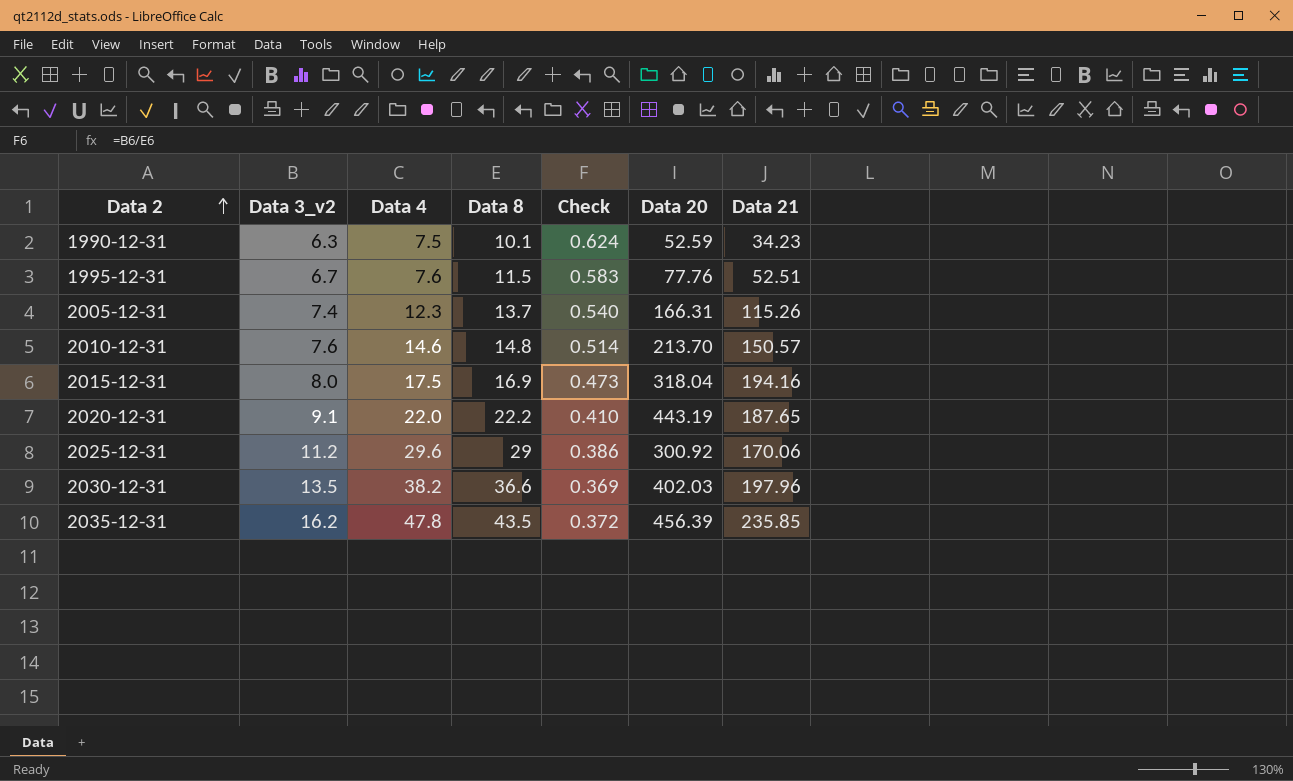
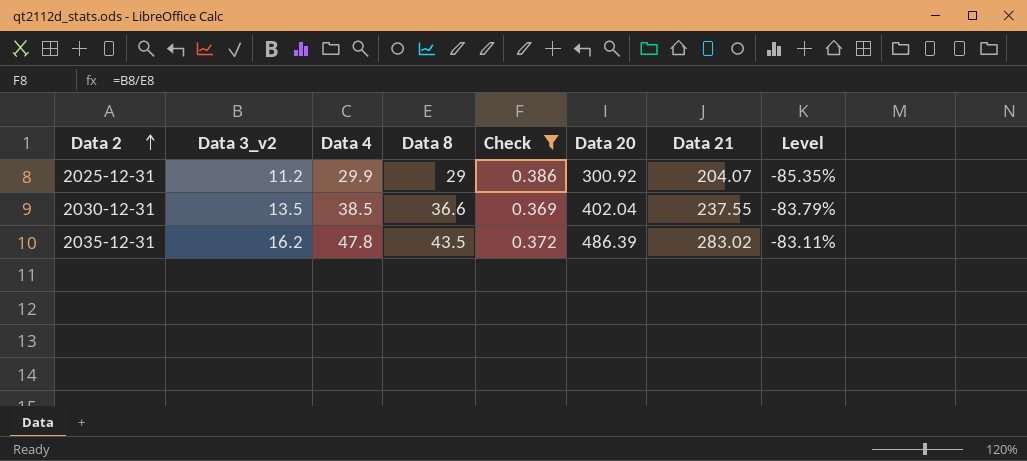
filter: none -> Check <= 0.386
column Level | formula: none -> ([Data 4] - [Data 21]) / [Data 21]
2025-12-31 | Data 4: 29.6 -> 29.9
2025-12-31 | Data 21: 170.06 -> 204.07
2030-12-31 | Data 4: 38.2 -> 38.5
2030-12-31 | Data 20: 402.03 -> 402.04
2030-12-31 | Data 21: 197.96 -> 237.55
2035-12-31 | Data 20: 456.39 -> 486.39
2035-12-31 | Data 21: 235.85 -> 283.02

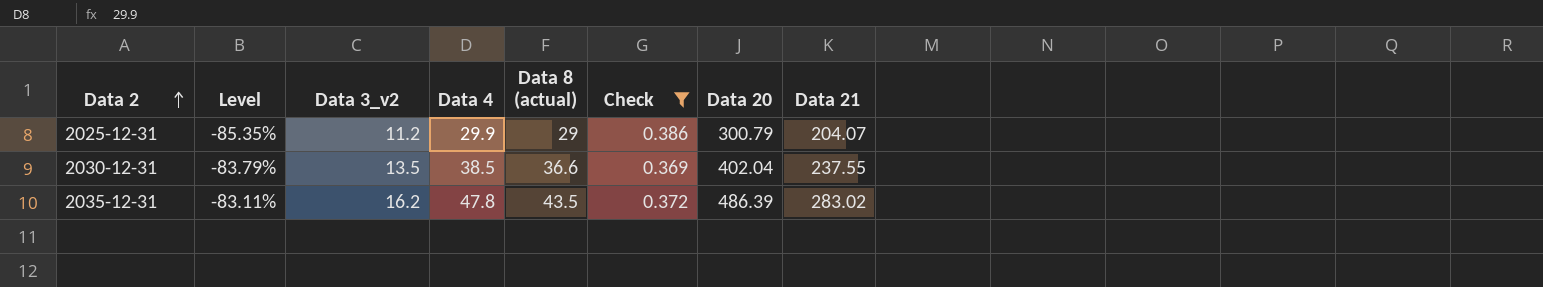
column Level | position: 8 -> 2
column name: Data 8 -> Data 8 (actual)
2025-12-31 | Data 20: 300.92 -> 300.79

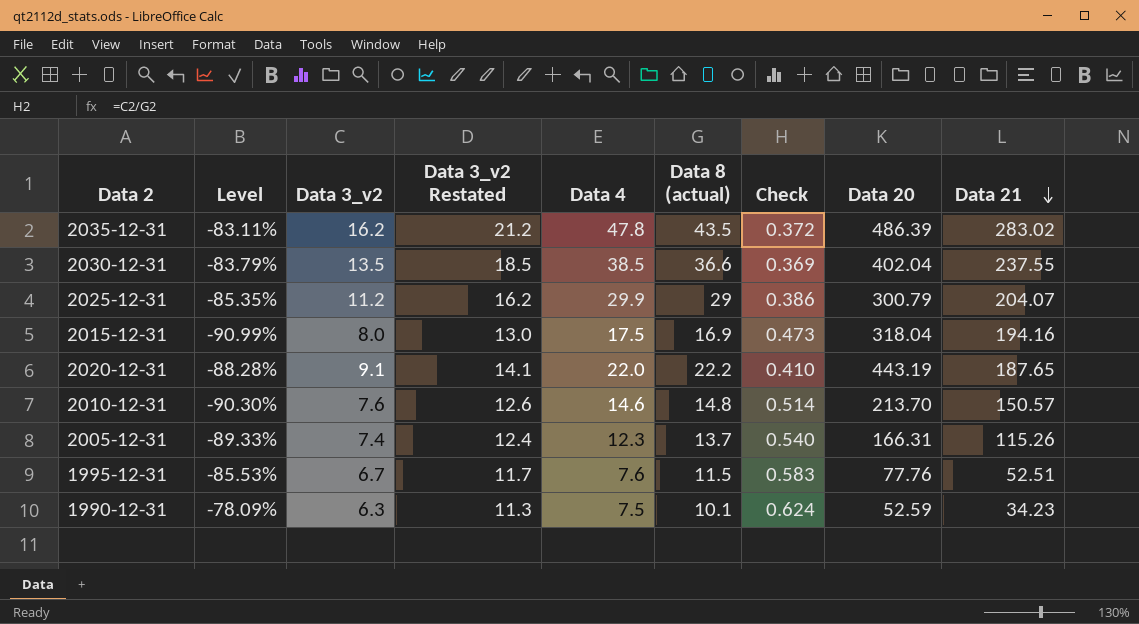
filter: Check <= 0.386 -> none
row order: Data 2 ascending -> Data 21 descending
column Data 3_v2 Restated | formula: none -> [Data 3_v2] + 5

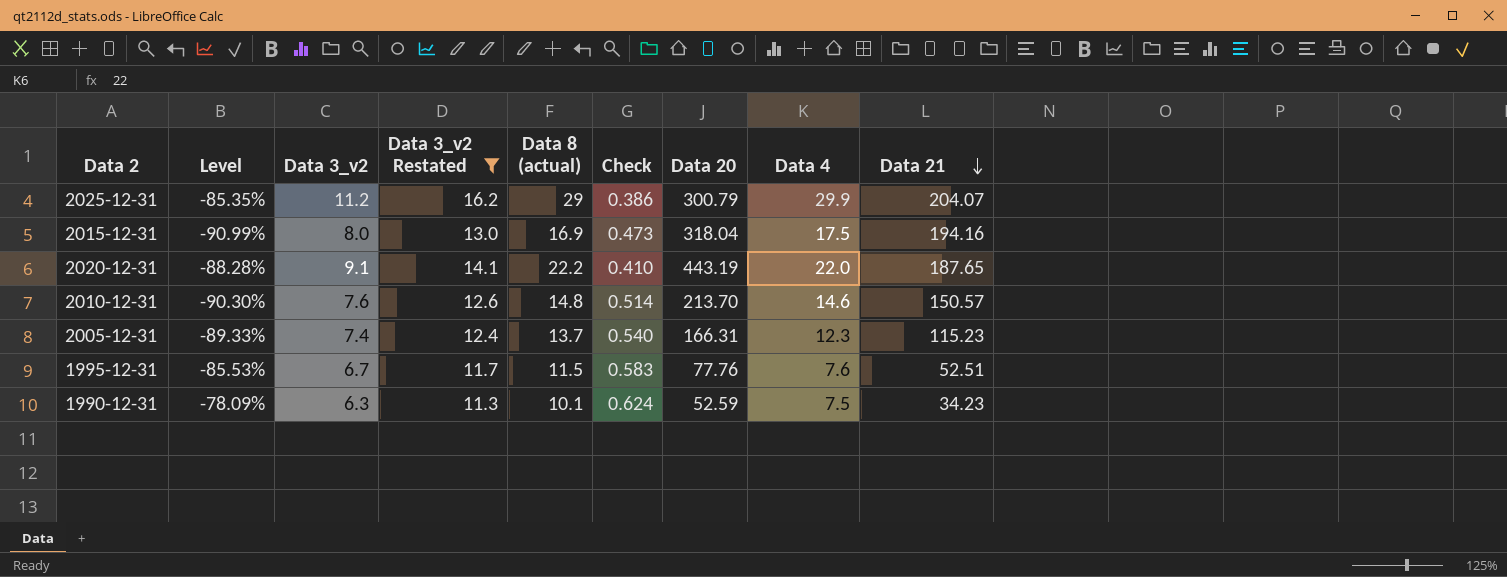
filter: none -> Data 3_v2 Restated <= 16.2
column Data 4 | position: 5 -> 8
2005-12-31 | Data 21: 115.26 -> 115.23

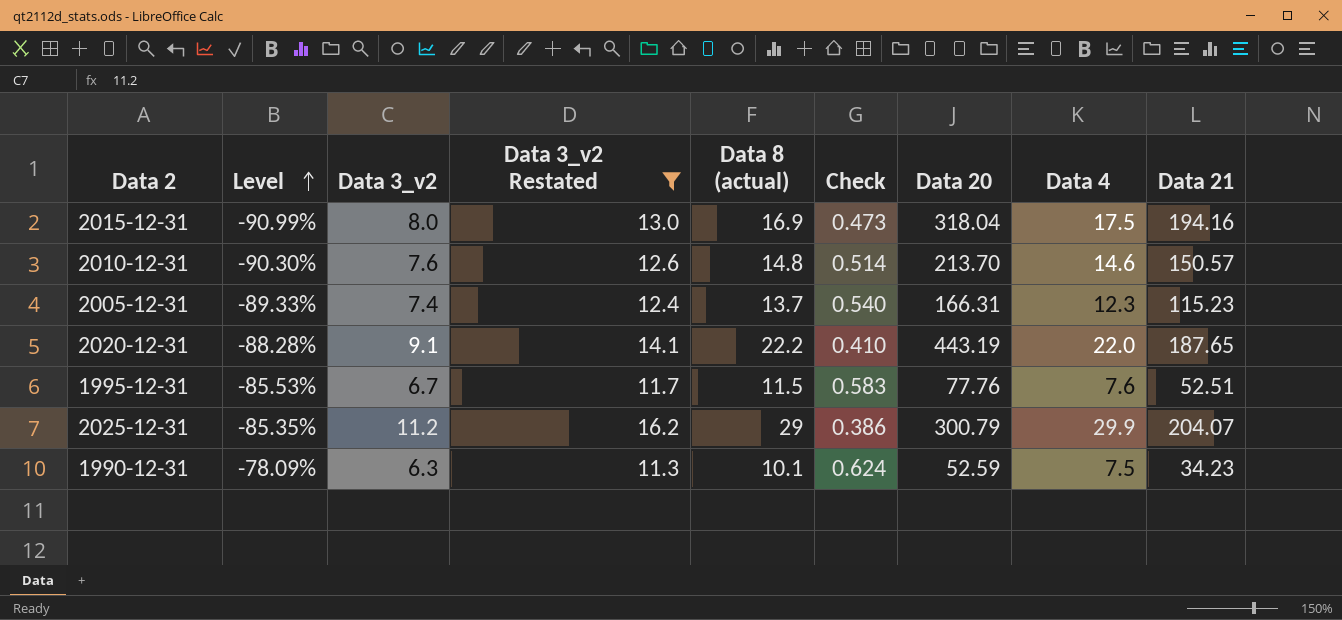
row order: Data 21 descending -> Level ascending

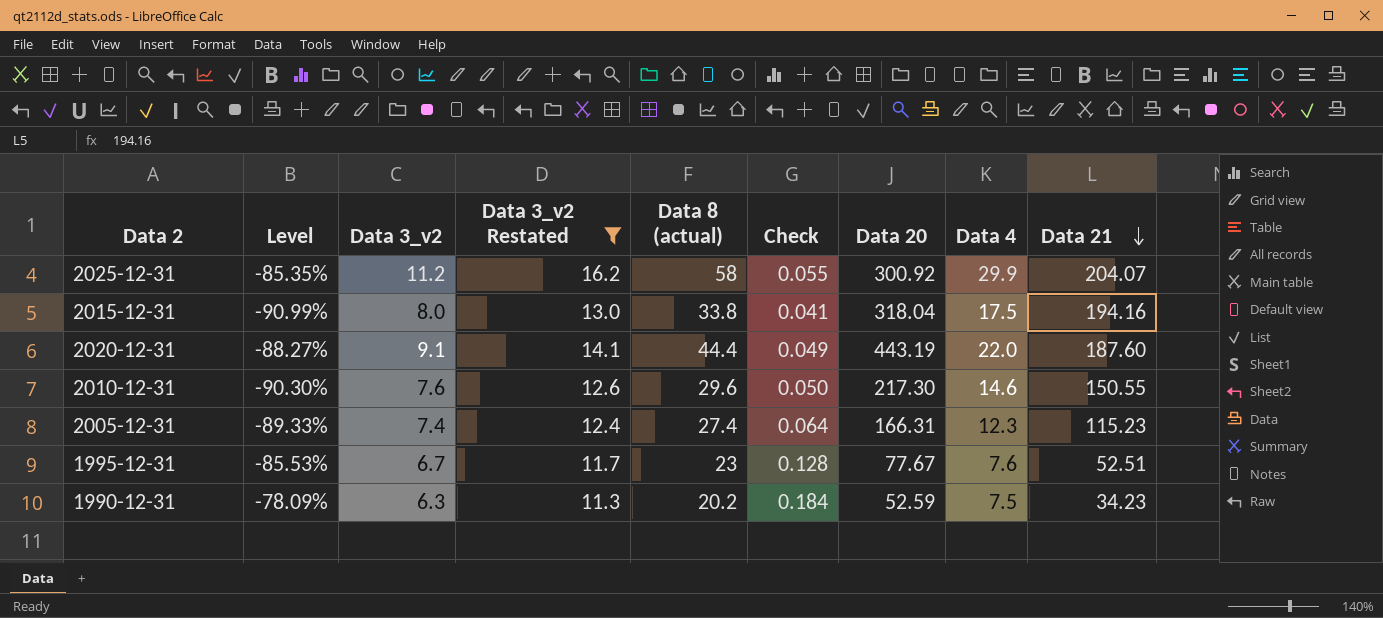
row order: Level ascending -> Data 21 descending
column Check | formula: [Data 3_v2] / [Data 8 (actual)] -> [Data 3_v2] / [Data 21]
2025-12-31 | Data 8 (actual): 29 -> 58
2025-12-31 | Data 20: 300.79 -> 300.92
2015-12-31 | Data 8 (actual): 16.9 -> 33.8
2020-12-31 | Level: -88.28% -> -88.27%
2020-12-31 | Data 8 (actual): 22.2 -> 44.4
2020-12-31 | Data 21: 187.65 -> 187.60
2010-12-31 | Data 8 (actual): 14.8 -> 29.6
2010-12-31 | Data 20: 213.70 -> 217.30
2010-12-31 | Data 21: 150.57 -> 150.55
2005-12-31 | Data 8 (actual): 13.7 -> 27.4
1995-12-31 | Data 8 (actual): 11.5 -> 23
1995-12-31 | Data 20: 77.76 -> 77.67
1990-12-31 | Data 8 (actual): 10.1 -> 20.2

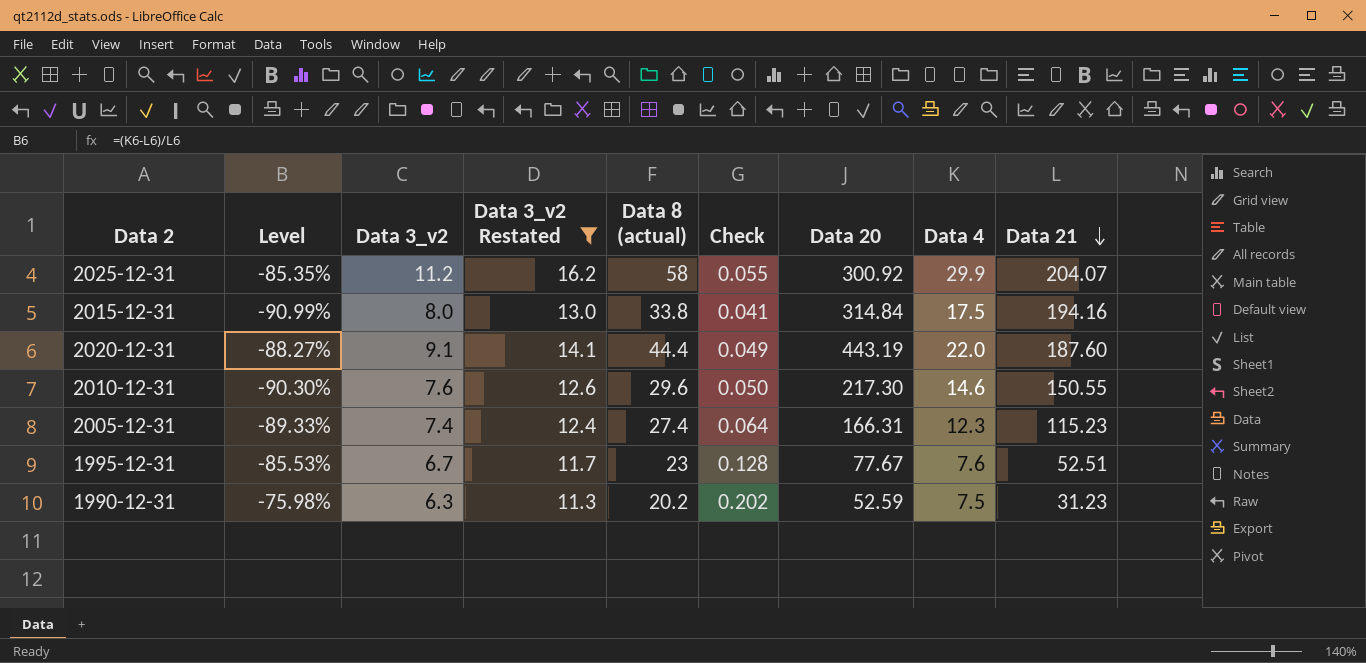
2015-12-31 | Data 20: 318.04 -> 314.84
1990-12-31 | Level: -78.09% -> -75.98%
1990-12-31 | Check: 0.184 -> 0.202
1990-12-31 | Data 21: 34.23 -> 31.23

